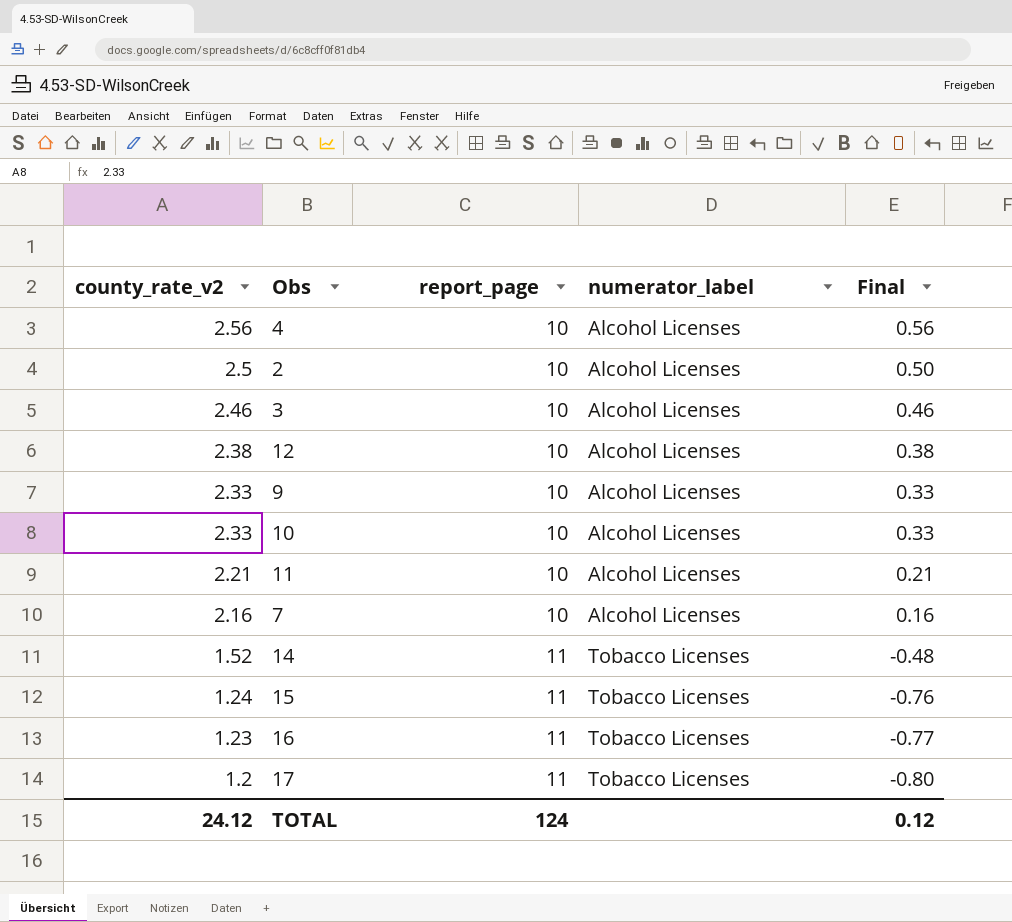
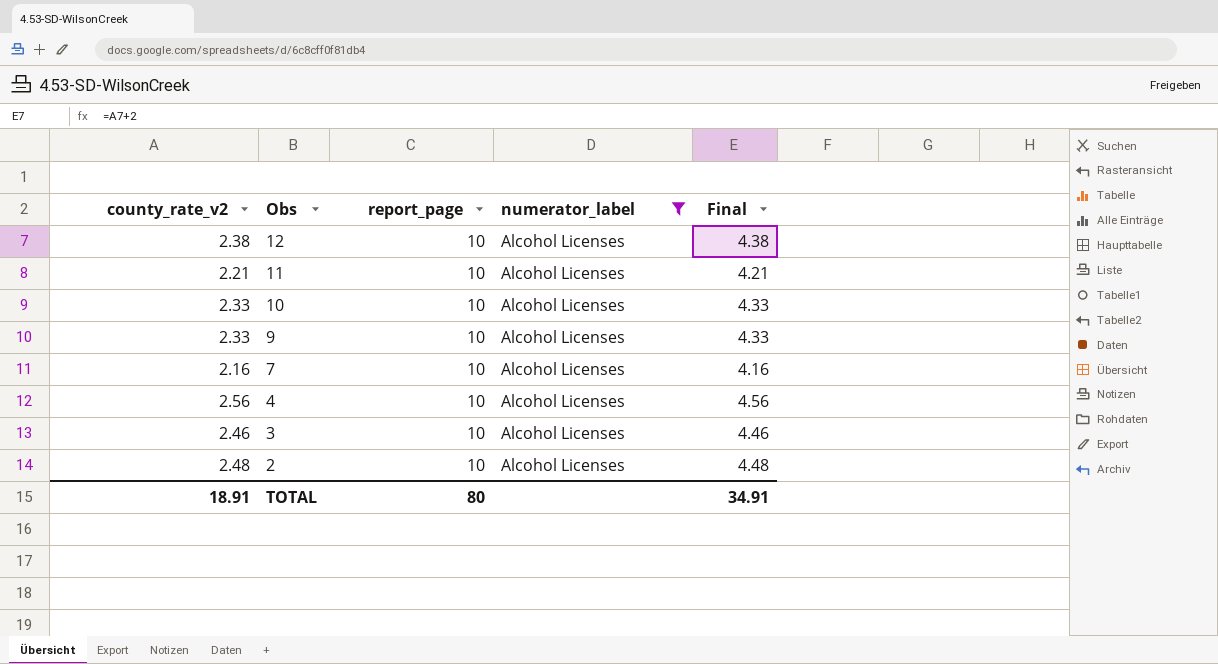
filter: none -> numerator_label = Alcohol Licenses
row order: county_rate_v2 descending -> Obs descending
column Final | formula: [county_rate_v2] - 2 -> [county_rate_v2] + 2
2 | county_rate_v2: 2.5 -> 2.48
TOTAL | county_rate_v2: 24.12 -> 18.91
TOTAL | report_page: 124 -> 80
TOTAL | Final: 0.12 -> 34.91

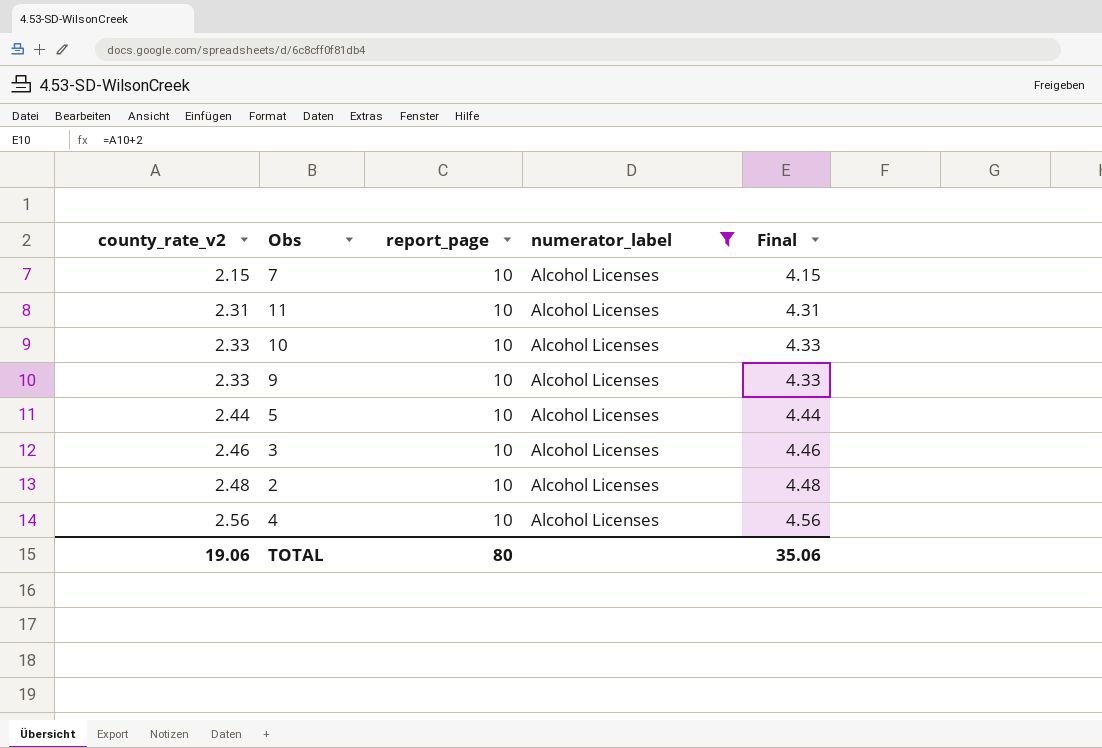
row order: Obs descending -> county_rate_v2 ascending
row 12: 2.38 | 10 | Alcohol Licenses | 4.38 -> none
7 | county_rate_v2: 2.16 -> 2.15
7 | Final: 4.16 -> 4.15
11 | county_rate_v2: 2.21 -> 2.31
11 | Final: 4.21 -> 4.31
row 5: none -> 2.44 | 10 | Alcohol Licenses | 4.44
TOTAL | county_rate_v2: 18.91 -> 19.06
TOTAL | Final: 34.91 -> 35.06

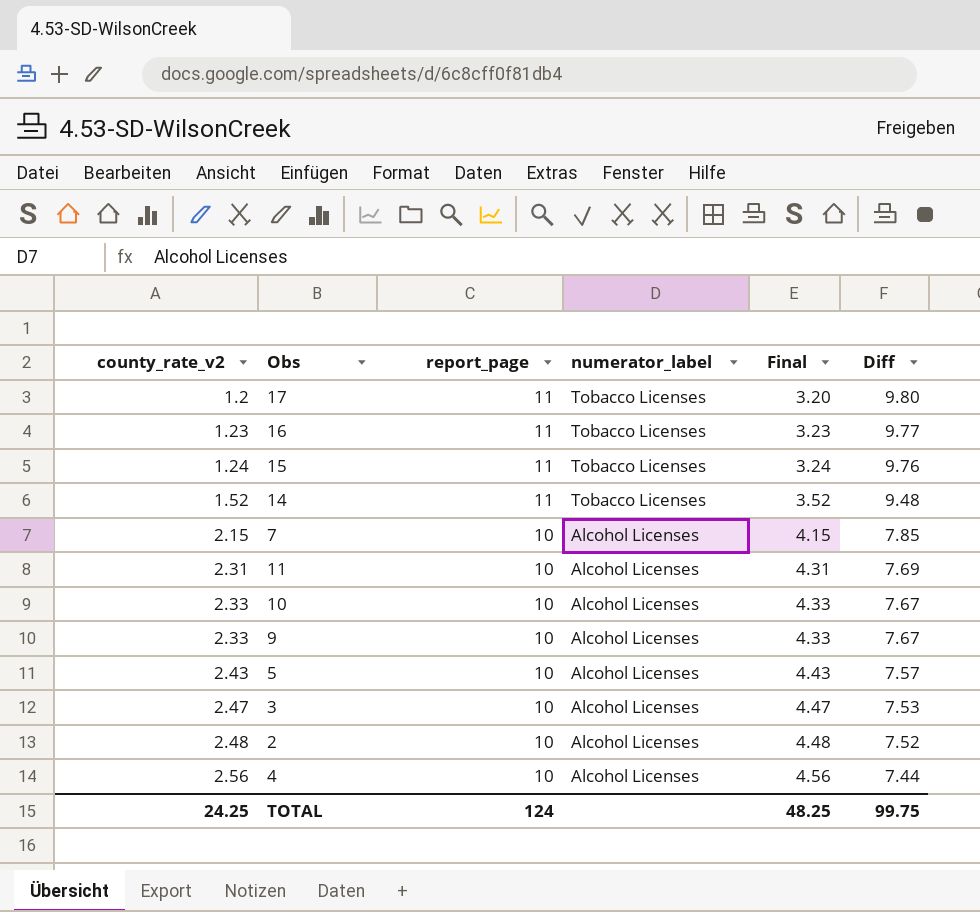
filter: numerator_label = Alcohol Licenses -> none
column Diff | formula: none -> [report_page] - [county_rate_v2]
5 | county_rate_v2: 2.44 -> 2.43
5 | Final: 4.44 -> 4.43
3 | county_rate_v2: 2.46 -> 2.47
3 | Final: 4.46 -> 4.47
TOTAL | county_rate_v2: 19.06 -> 24.25
TOTAL | report_page: 80 -> 124
TOTAL | Final: 35.06 -> 48.25

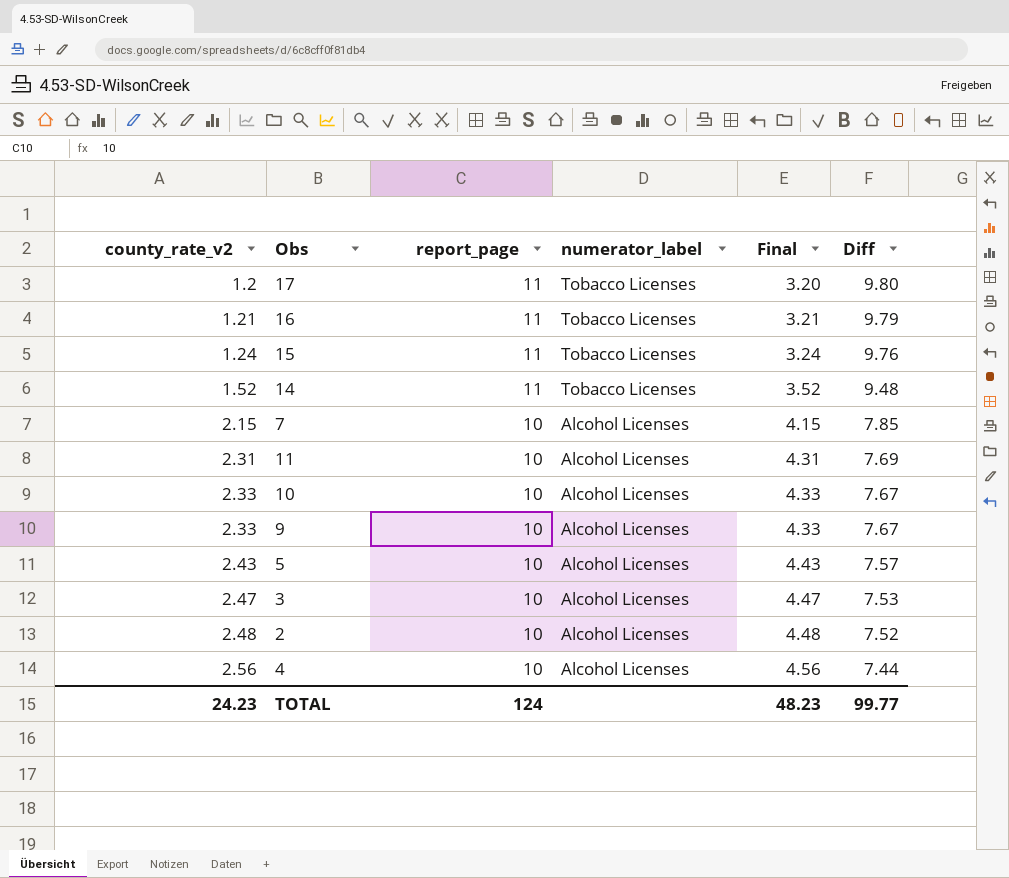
16 | county_rate_v2: 1.23 -> 1.21
16 | Final: 3.23 -> 3.21
16 | Diff: 9.77 -> 9.79
TOTAL | county_rate_v2: 24.25 -> 24.23
TOTAL | Final: 48.25 -> 48.23
TOTAL | Diff: 99.75 -> 99.77

